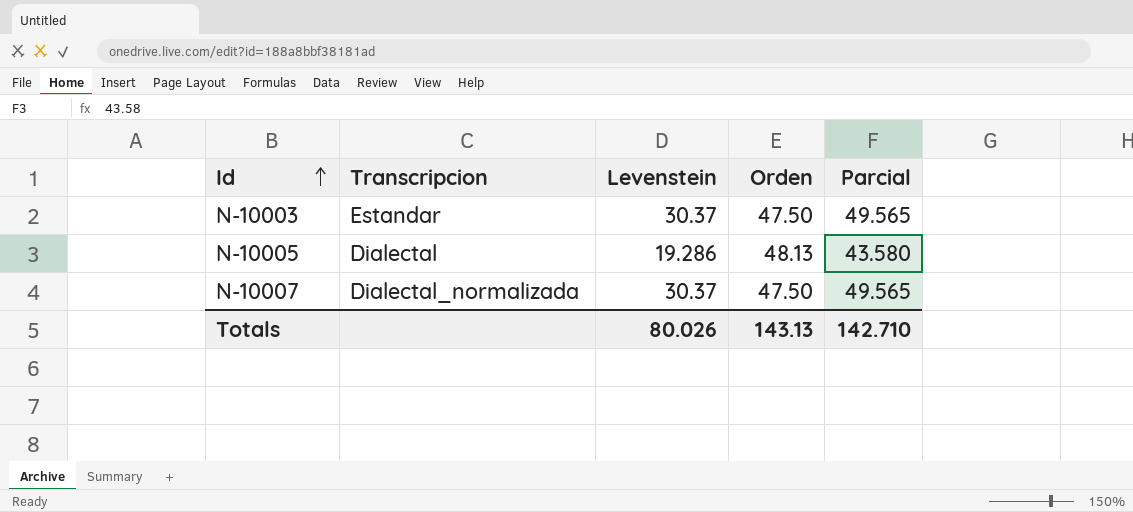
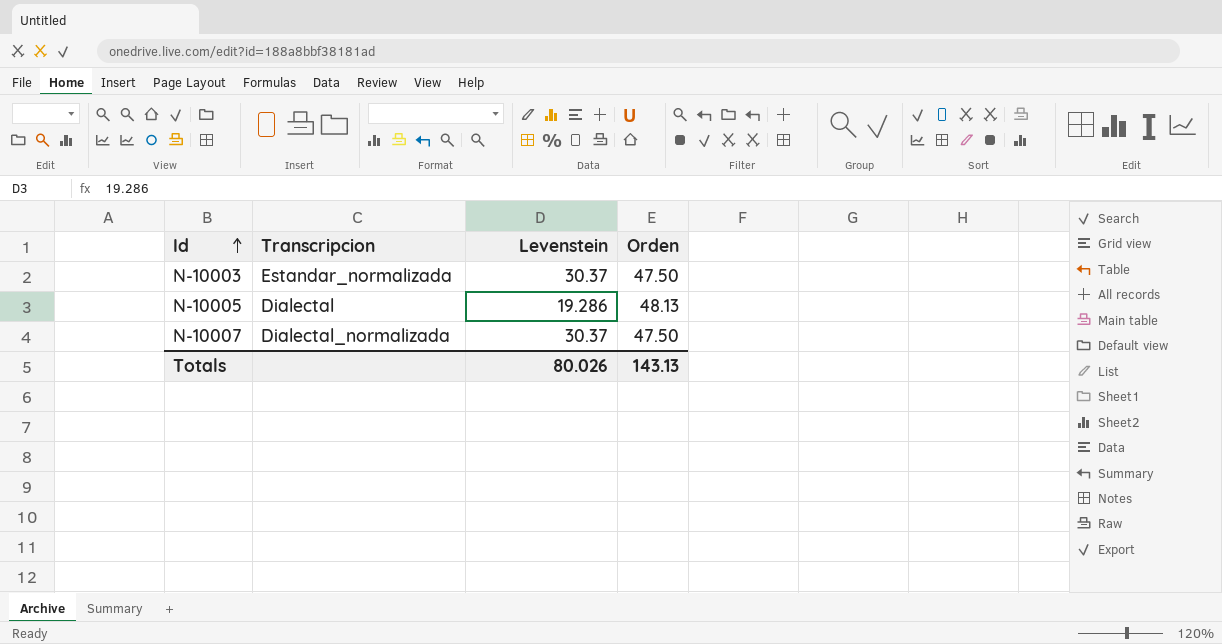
column Parcial | position: 5 -> none
N-10003 | Transcripcion: Estandar -> Estandar_normalizada

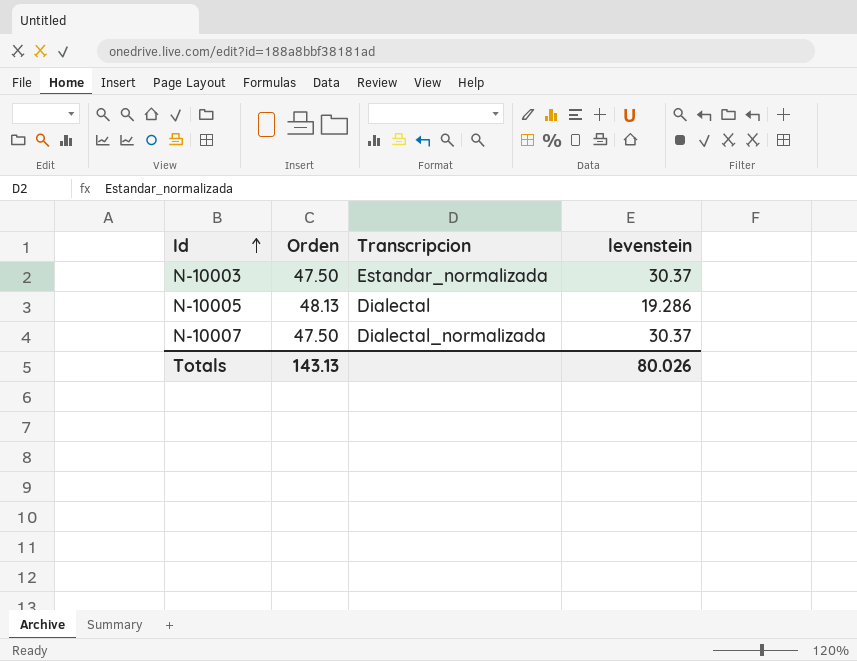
column Orden | position: 4 -> 2
column name: Levenstein -> levenstein

